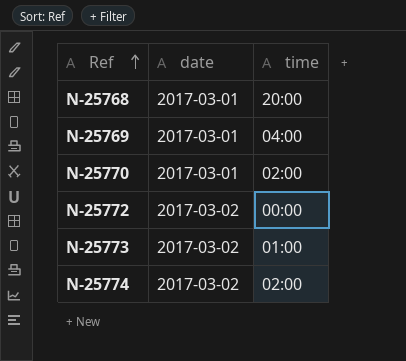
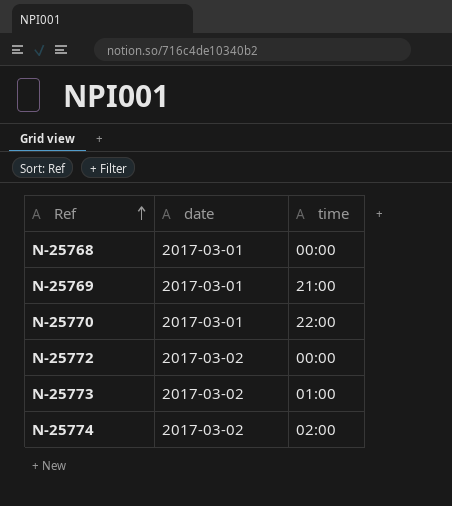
N-25768 | time: 20:00 -> 00:00
N-25769 | time: 04:00 -> 21:00
N-25770 | time: 02:00 -> 22:00

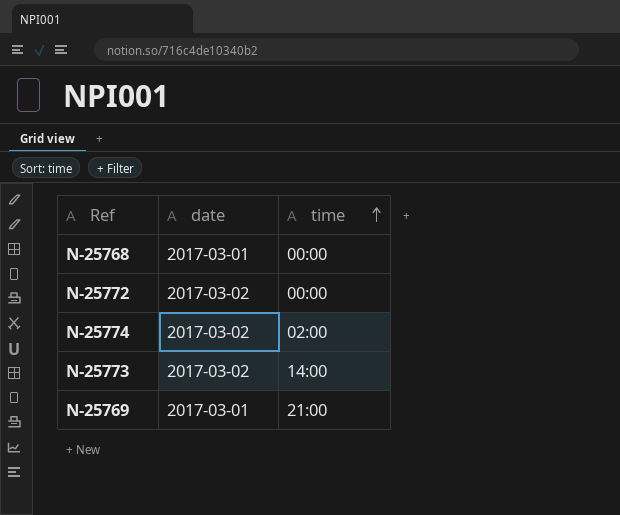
row order: Ref ascending -> time ascending
row N-25770: 2017-03-01 | 22:00 -> none
N-25773 | time: 01:00 -> 14:00

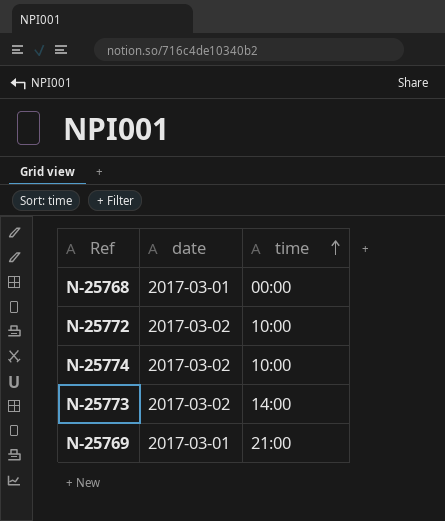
N-25772 | time: 00:00 -> 10:00
N-25774 | time: 02:00 -> 10:00

